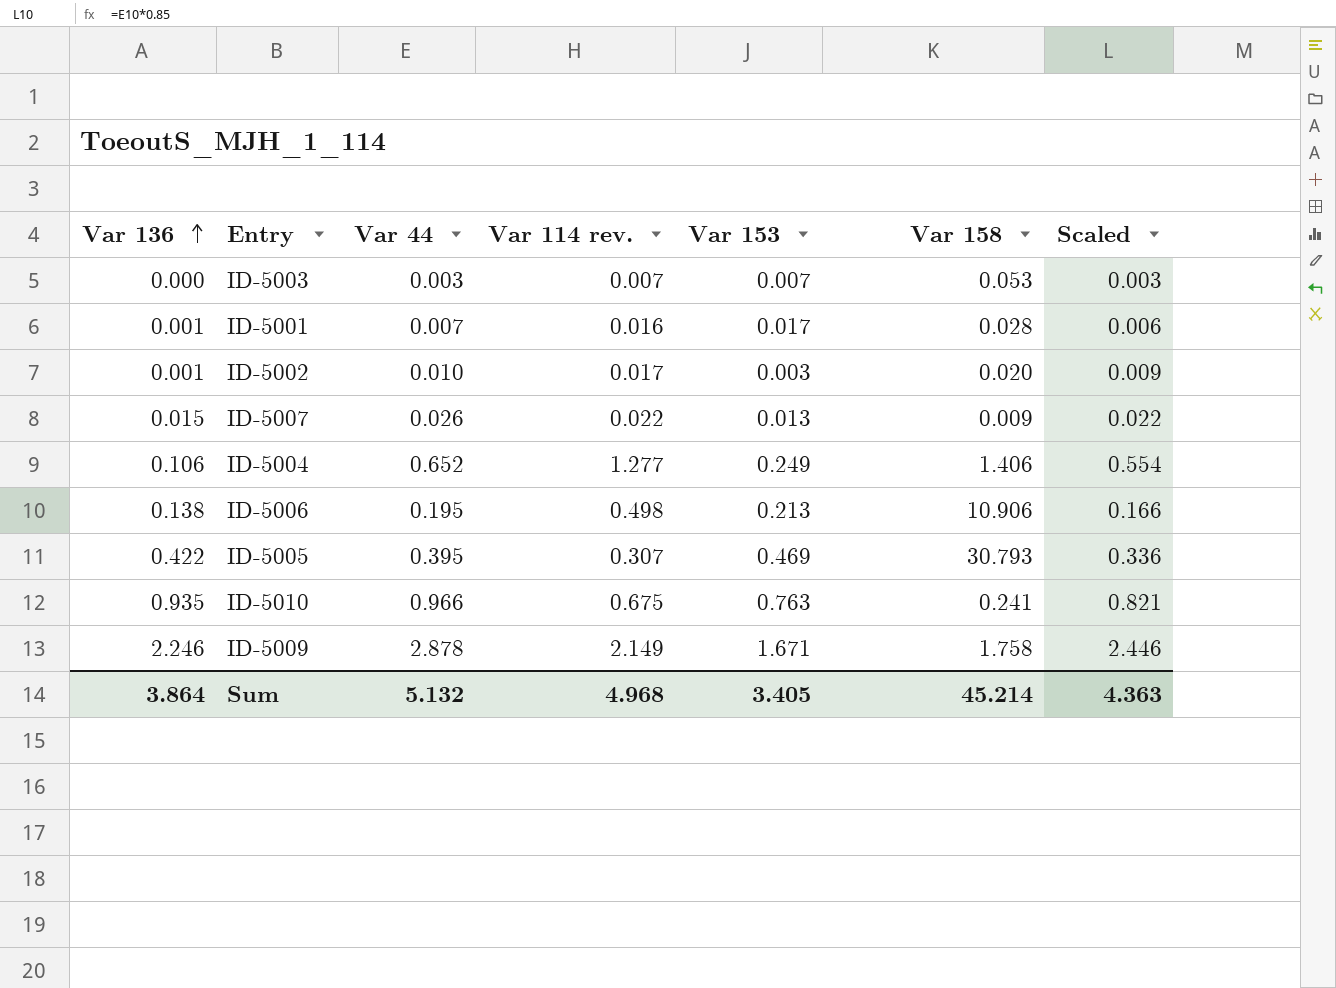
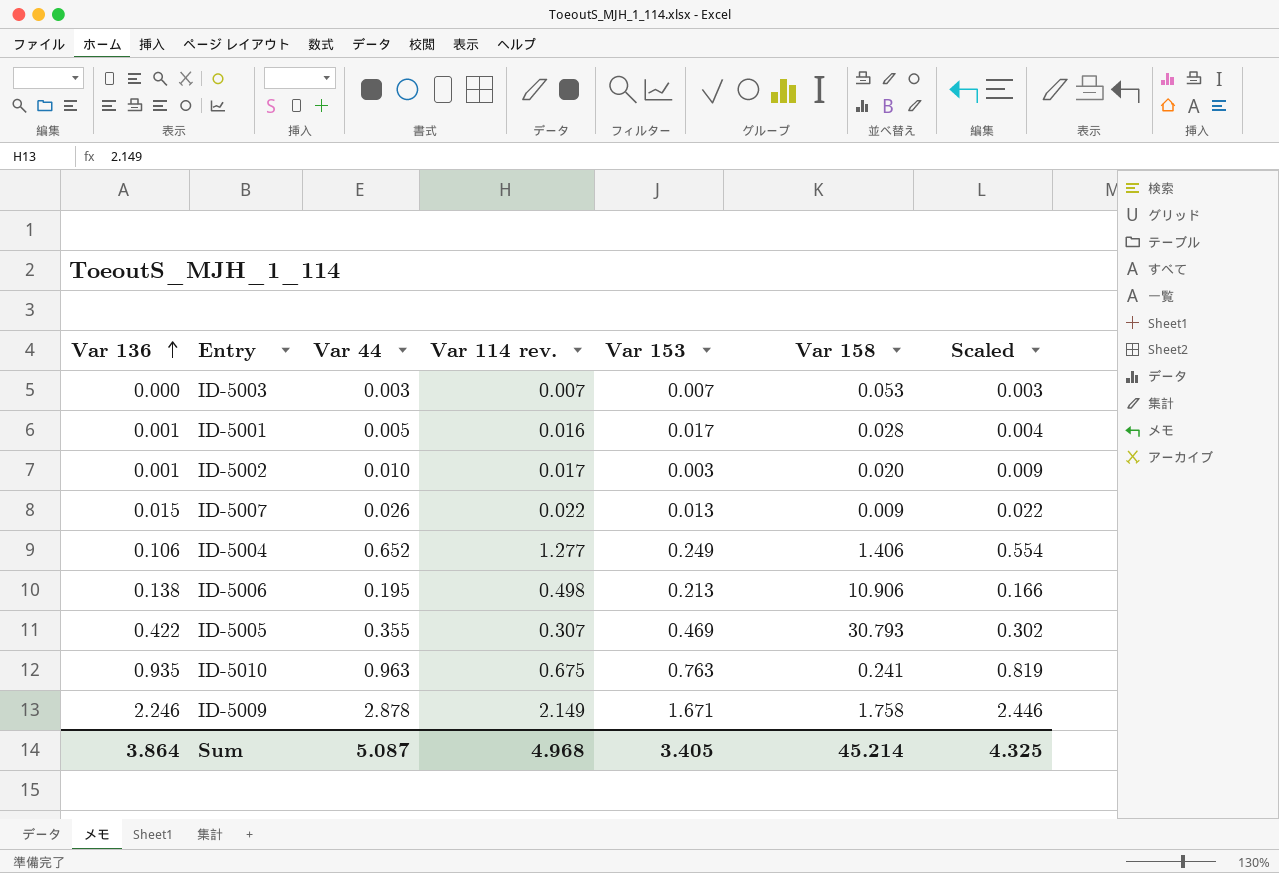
ID-5001 | Var 44: 0.007 -> 0.005
ID-5001 | Scaled: 0.006 -> 0.004
ID-5005 | Var 44: 0.395 -> 0.355
ID-5005 | Scaled: 0.336 -> 0.302
ID-5010 | Var 44: 0.966 -> 0.963
ID-5010 | Scaled: 0.821 -> 0.819
Sum | Var 44: 5.132 -> 5.087
Sum | Scaled: 4.363 -> 4.325

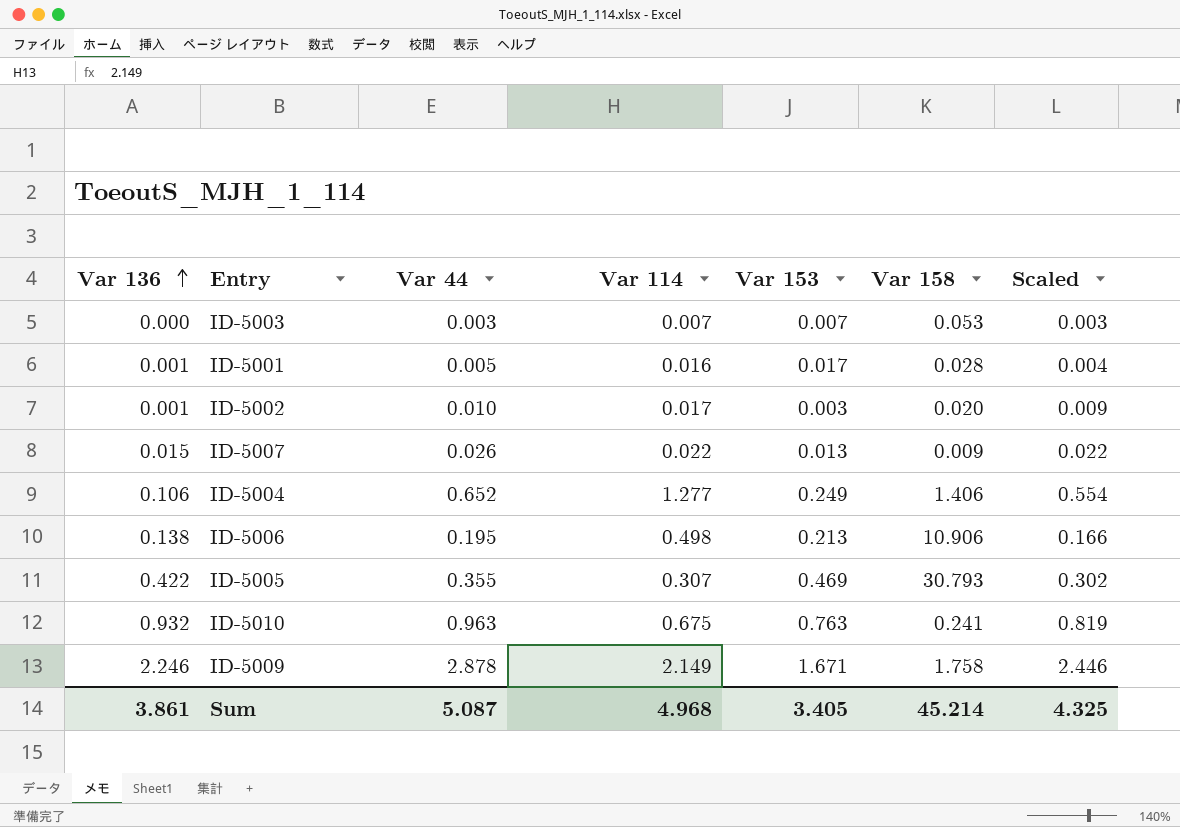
column name: Var 114 rev. -> Var 114
ID-5010 | Var 136: 0.935 -> 0.932
Sum | Var 136: 3.864 -> 3.861

